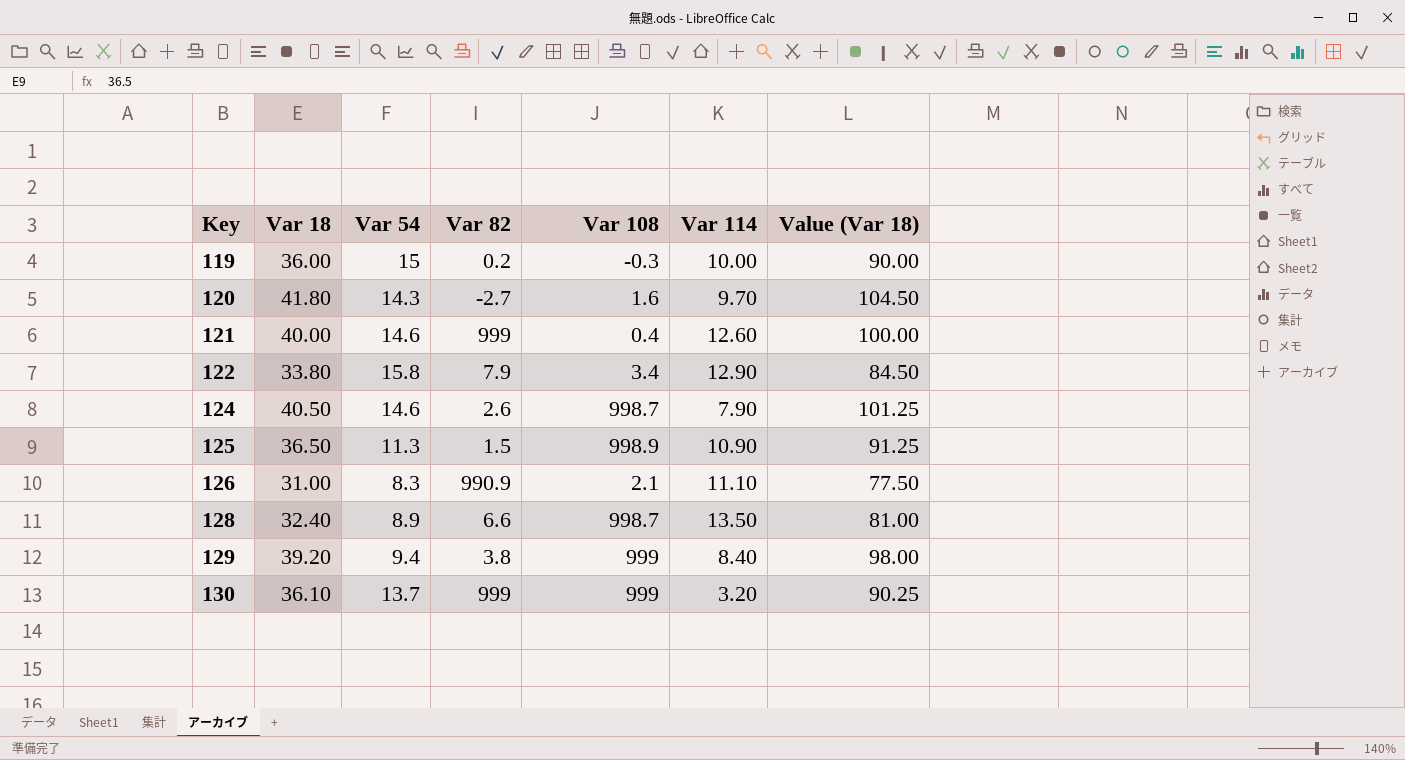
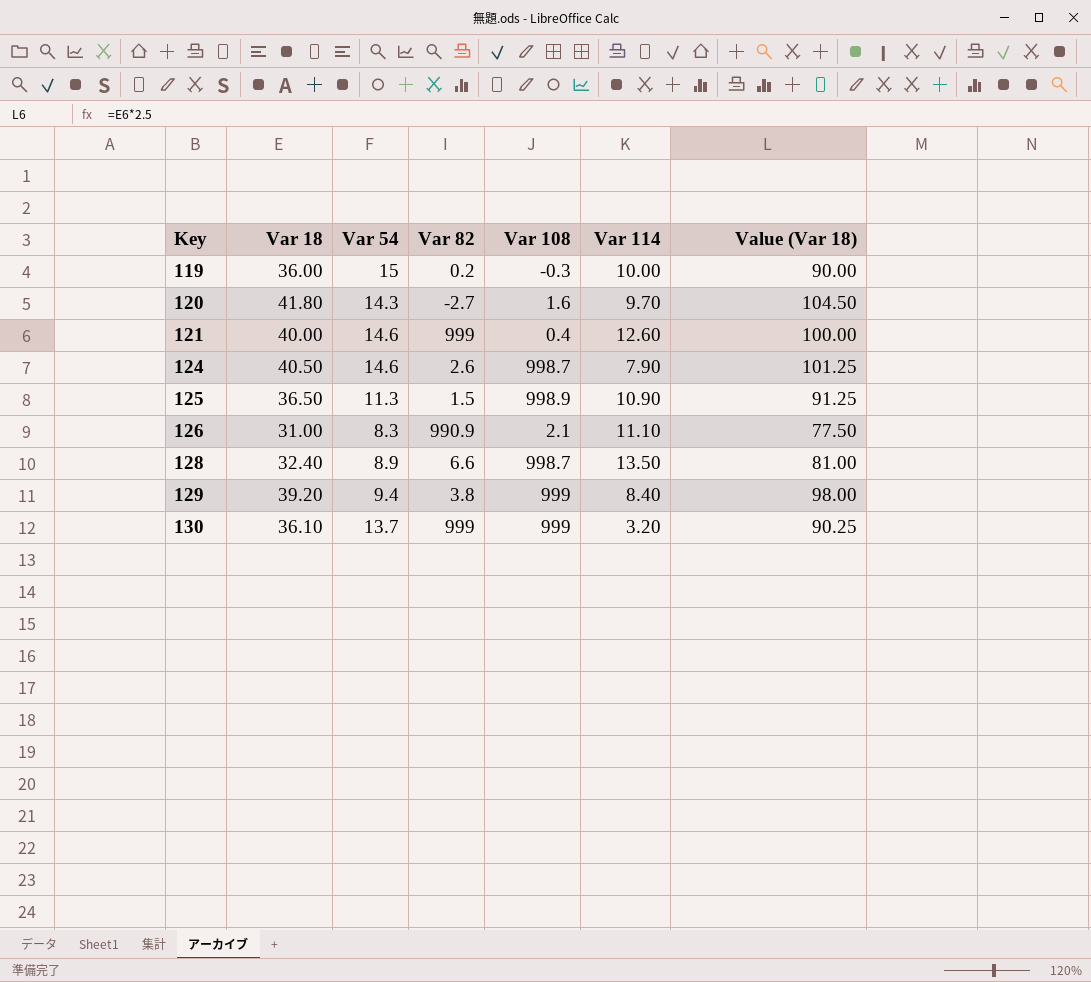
row 122: 33.80 | 15.8 | 7.9 | 3.4 | 12.90 | 84.50 -> none

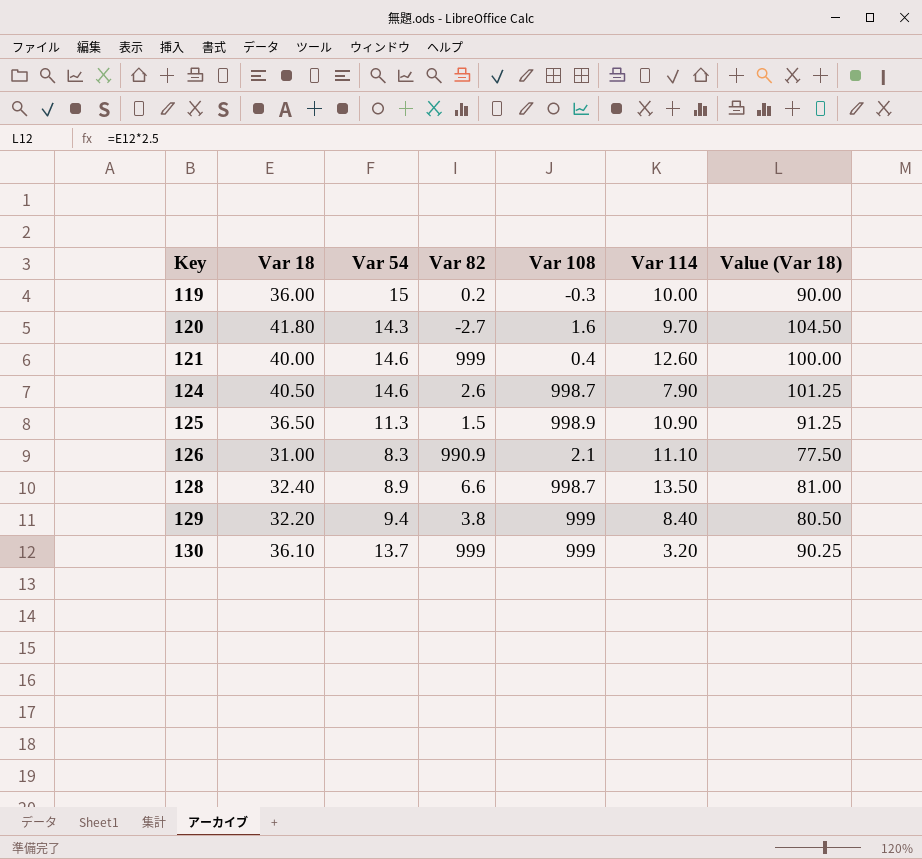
129 | Var 18: 39.20 -> 32.20
129 | Value (Var 18): 98.00 -> 80.50

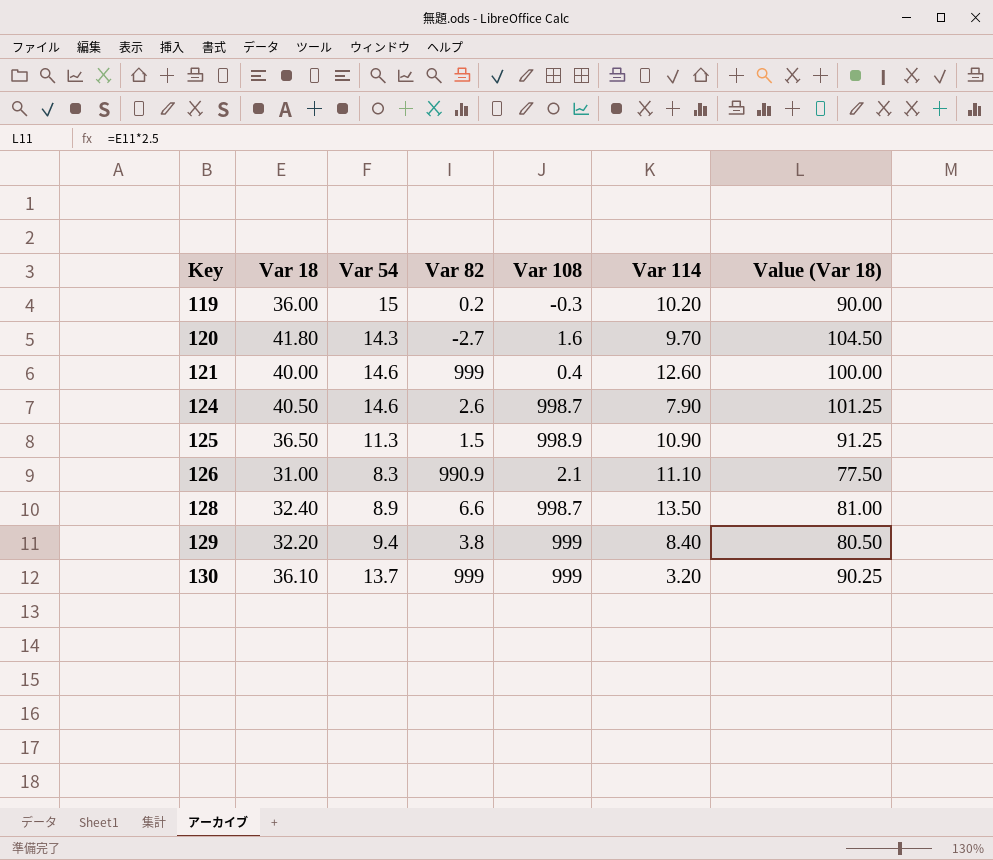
119 | Var 114: 10.00 -> 10.20

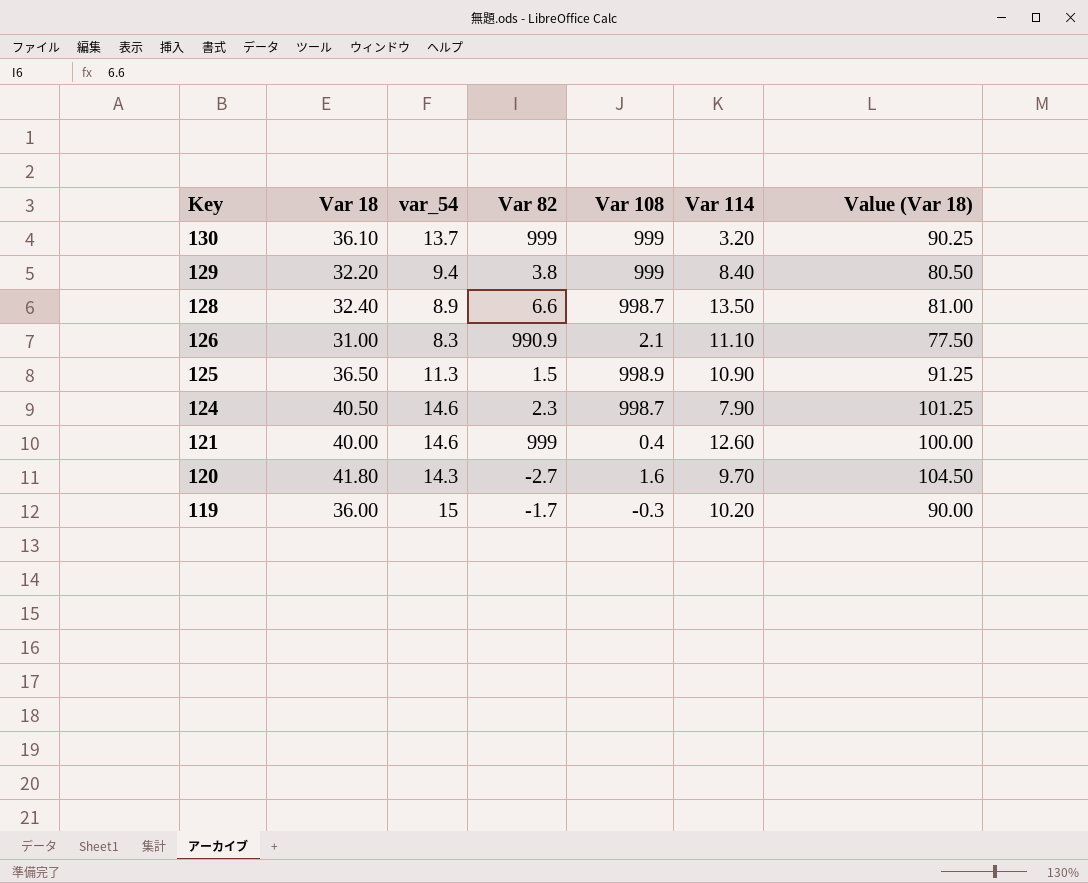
row order: Key ascending -> Key descending
column name: Var 54 -> var_54
124 | Var 82: 2.6 -> 2.3
119 | Var 82: 0.2 -> -1.7

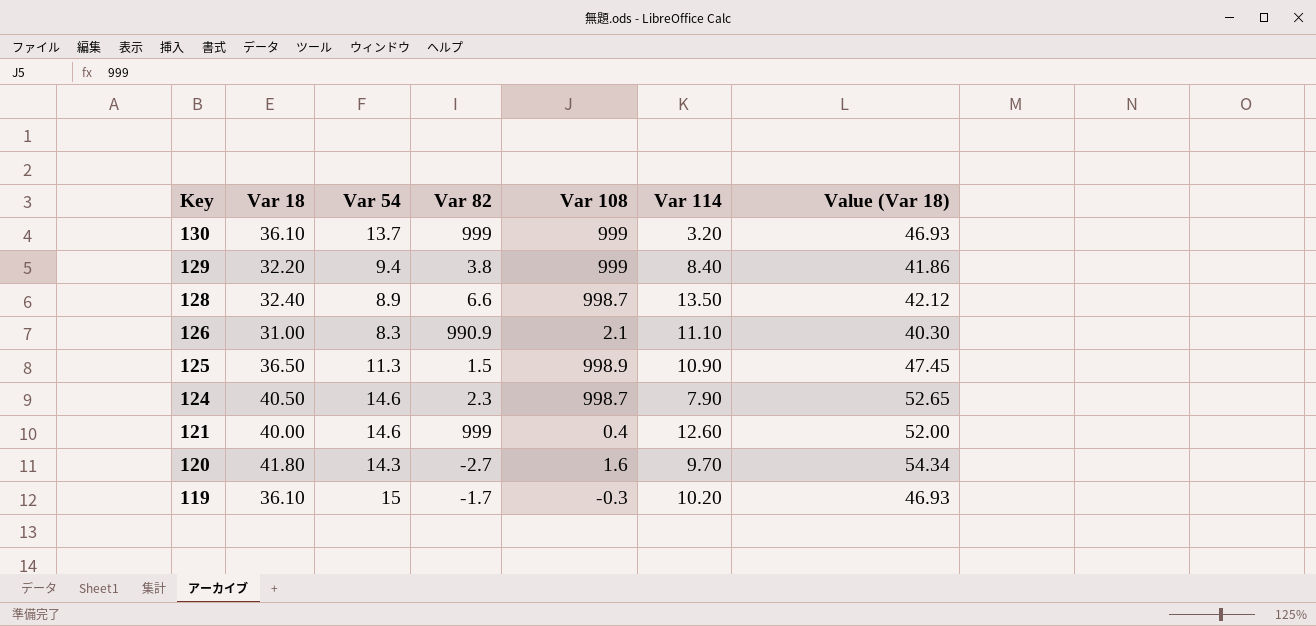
column name: var_54 -> Var 54
column Value (Var 18) | formula: [Var 18] * 2.5 -> [Var 18] * 1.3
119 | Var 18: 36.00 -> 36.10

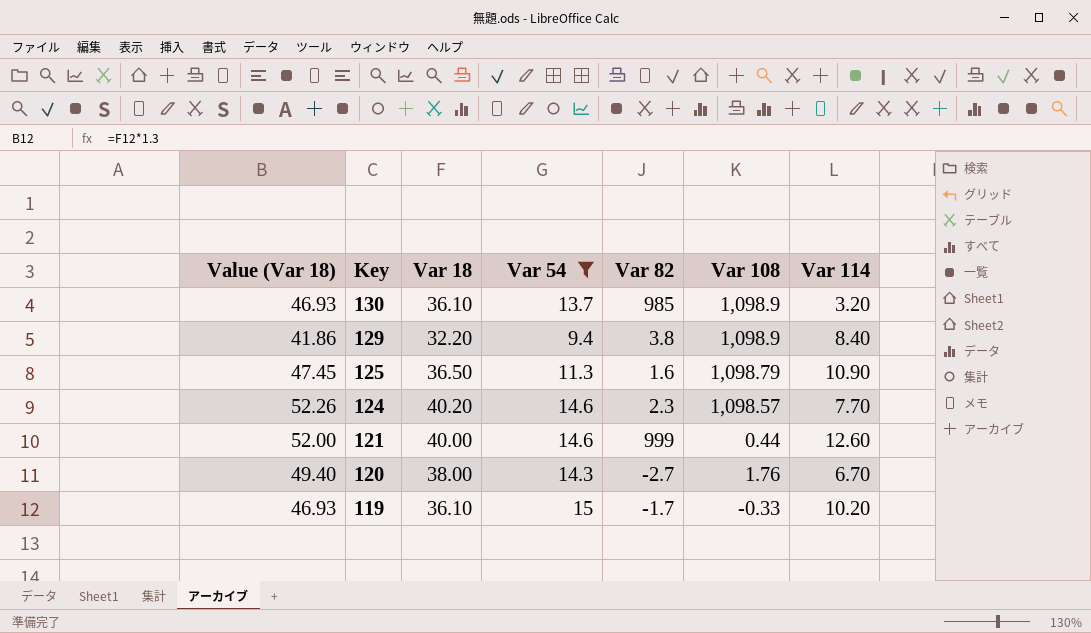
filter: none -> Var 54 >= 9.4
column Value (Var 18) | position: 7 -> 1
130 | Var 82: 999 -> 985
130 | Var 108: 999 -> 1,098.9
129 | Var 108: 999 -> 1,098.9
125 | Var 82: 1.5 -> 1.6
125 | Var 108: 998.9 -> 1,098.79
124 | Value (Var 18): 52.65 -> 52.26
124 | Var 18: 40.50 -> 40.20
124 | Var 108: 998.7 -> 1,098.57
124 | Var 114: 7.90 -> 7.70
121 | Var 108: 0.4 -> 0.44
120 | Value (Var 18): 54.34 -> 49.40
120 | Var 18: 41.80 -> 38.00
120 | Var 108: 1.6 -> 1.76
120 | Var 114: 9.70 -> 6.70
119 | Var 108: -0.3 -> -0.33

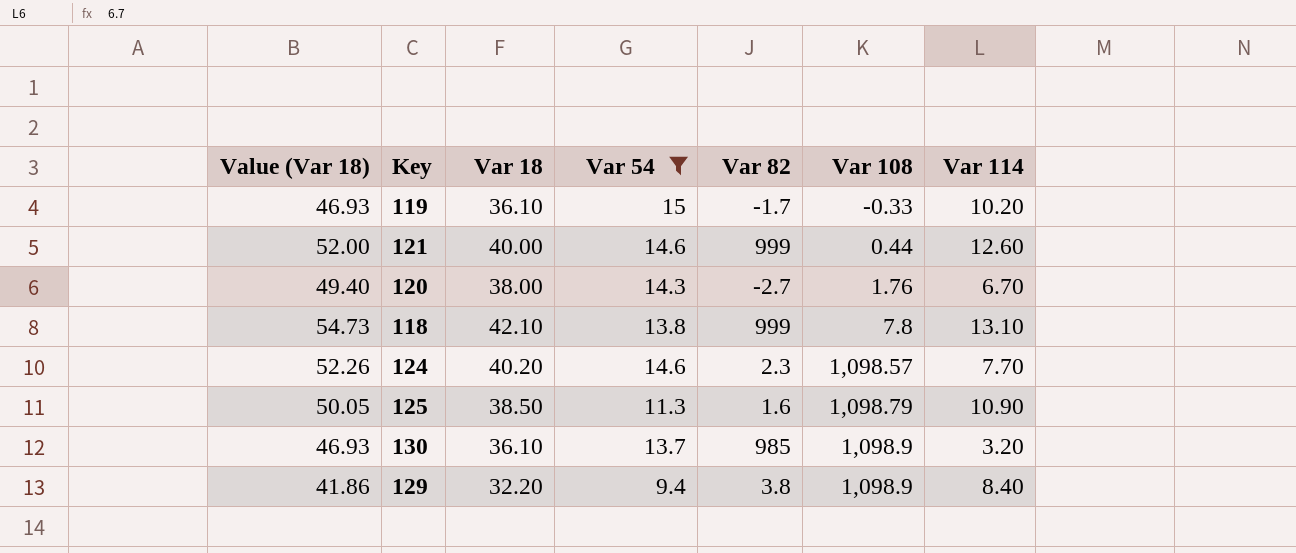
row order: Key descending -> Var 108 ascending
row 118: none -> 54.73 | 42.10 | 13.8 | 999 | 7.8 | 13.10
125 | Value (Var 18): 47.45 -> 50.05
125 | Var 18: 36.50 -> 38.50

